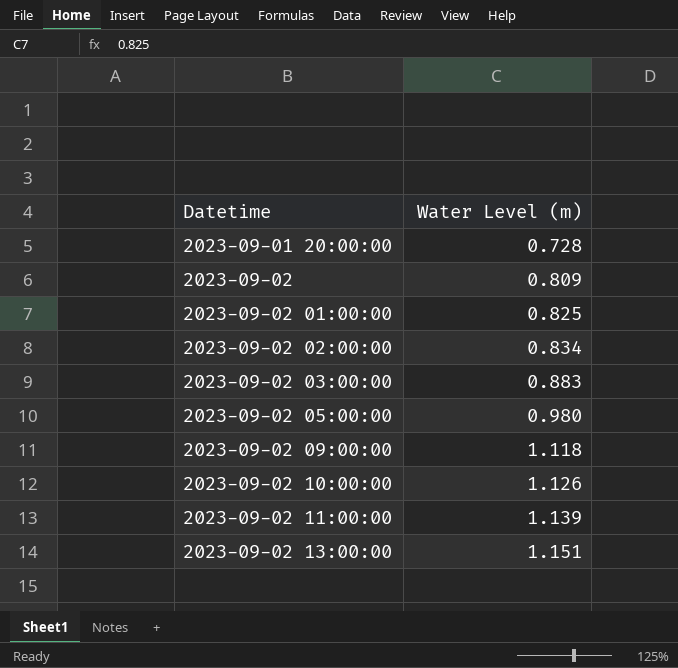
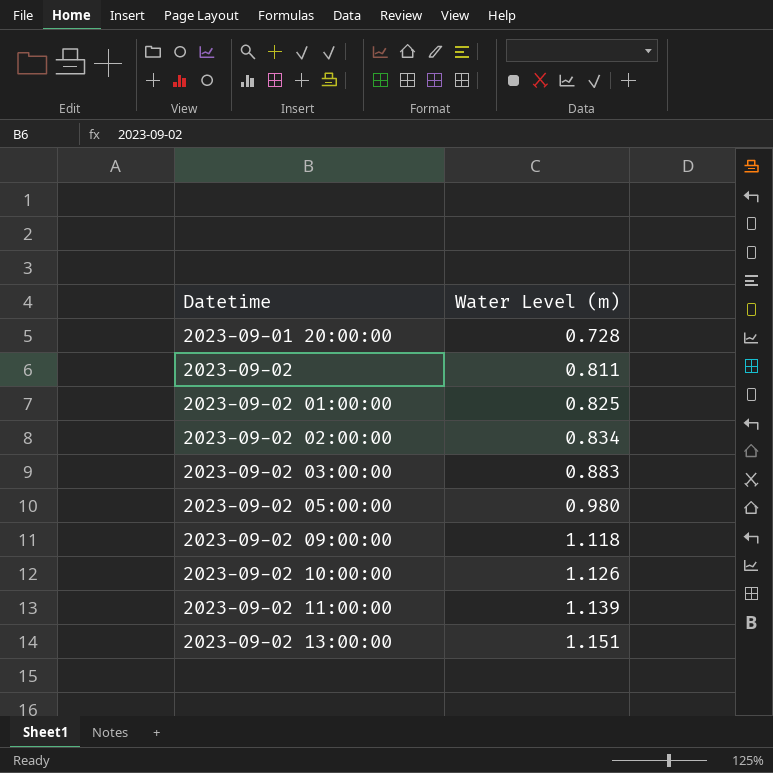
2023-09-02 | Water Level (m): 0.809 -> 0.811

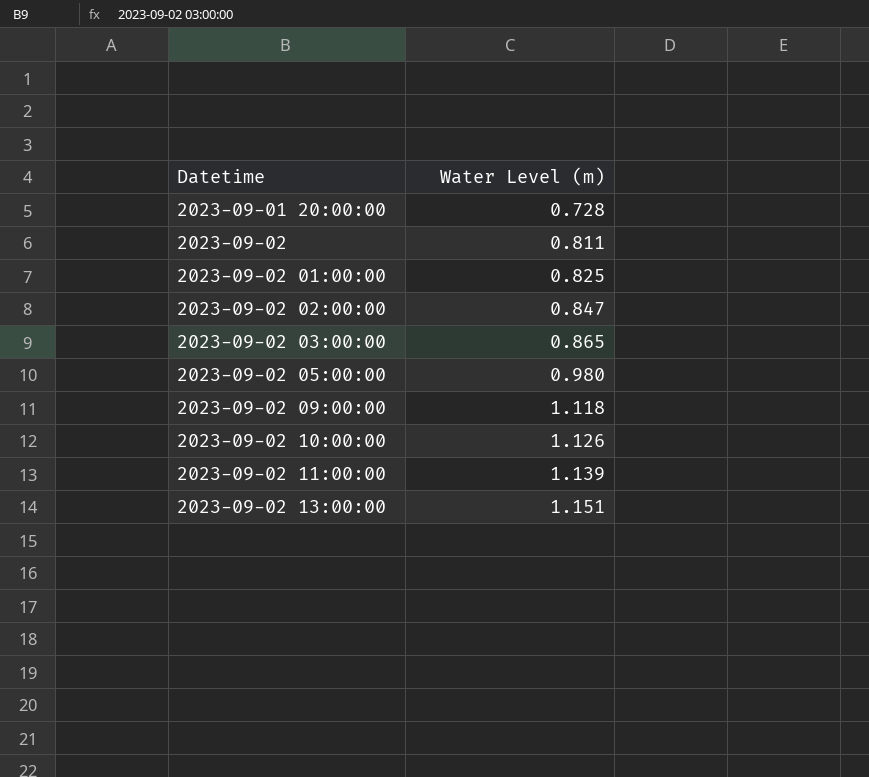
2023-09-02 02:00:00 | Water Level (m): 0.834 -> 0.847
2023-09-02 03:00:00 | Water Level (m): 0.883 -> 0.865

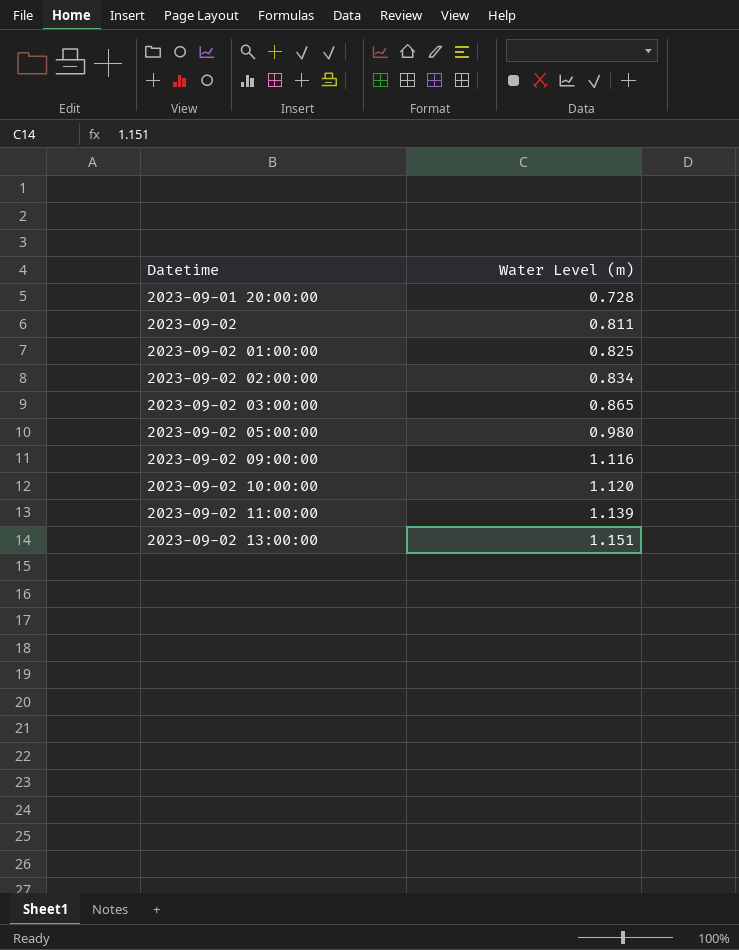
2023-09-02 02:00:00 | Water Level (m): 0.847 -> 0.834
2023-09-02 09:00:00 | Water Level (m): 1.118 -> 1.116
2023-09-02 10:00:00 | Water Level (m): 1.126 -> 1.120

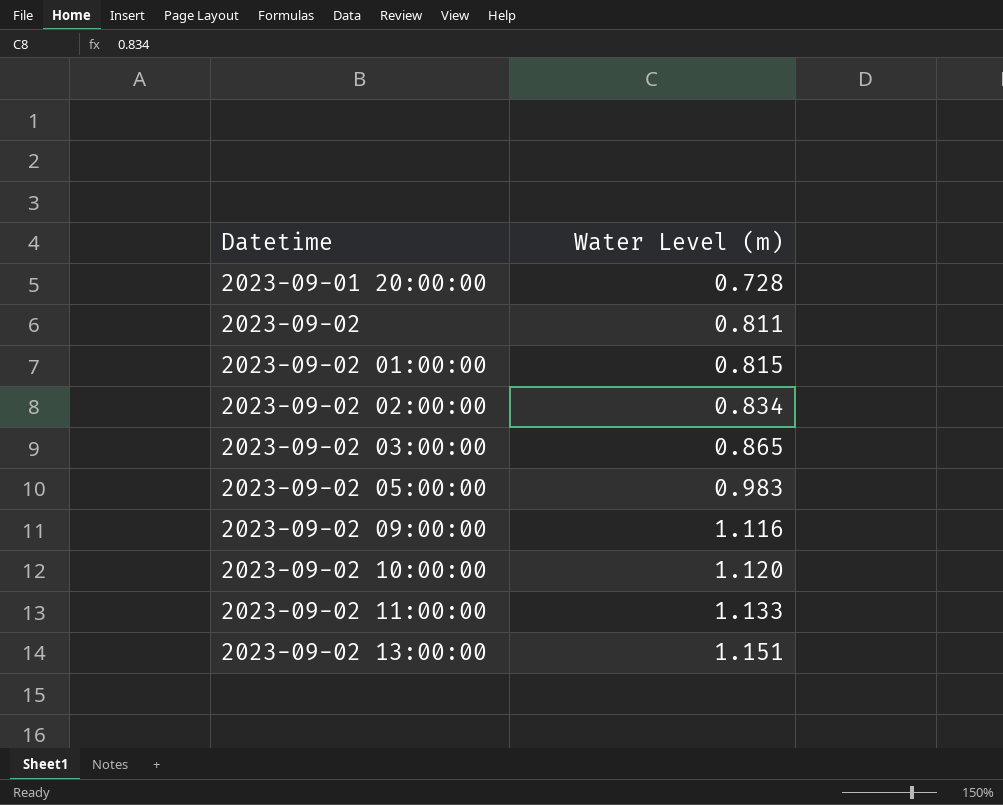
2023-09-02 01:00:00 | Water Level (m): 0.825 -> 0.815
2023-09-02 05:00:00 | Water Level (m): 0.980 -> 0.983
2023-09-02 11:00:00 | Water Level (m): 1.139 -> 1.133

